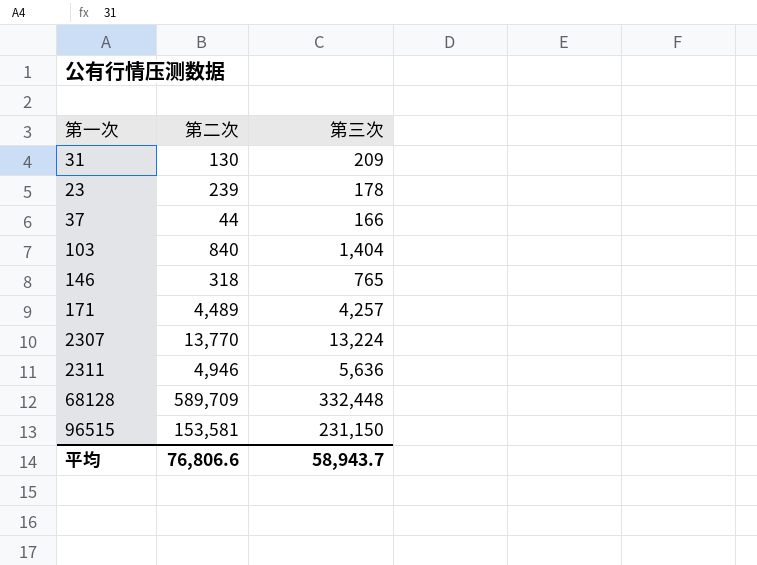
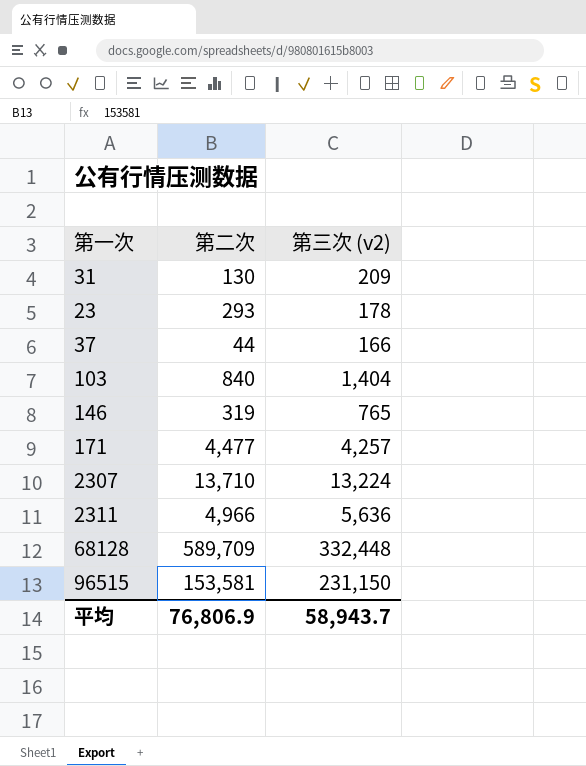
column name: 第三次 -> 第三次 (v2)
23 | 第二次: 239 -> 293
146 | 第二次: 318 -> 319
171 | 第二次: 4,489 -> 4,477
2307 | 第二次: 13,770 -> 13,710
2311 | 第二次: 4,946 -> 4,966
平均 | 第二次: 76,806.6 -> 76,806.9

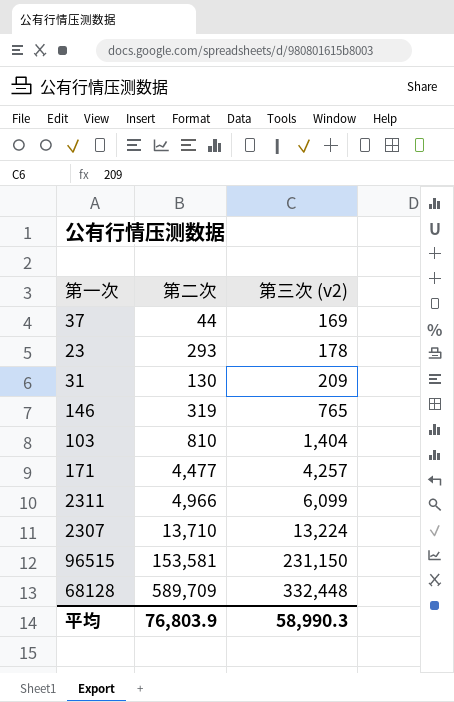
row order: none -> 第三次 (v2) ascending
37 | 第三次 (v2): 166 -> 169
103 | 第二次: 840 -> 810
2311 | 第三次 (v2): 5,636 -> 6,099
平均 | 第二次: 76,806.9 -> 76,803.9
平均 | 第三次 (v2): 58,943.7 -> 58,990.3

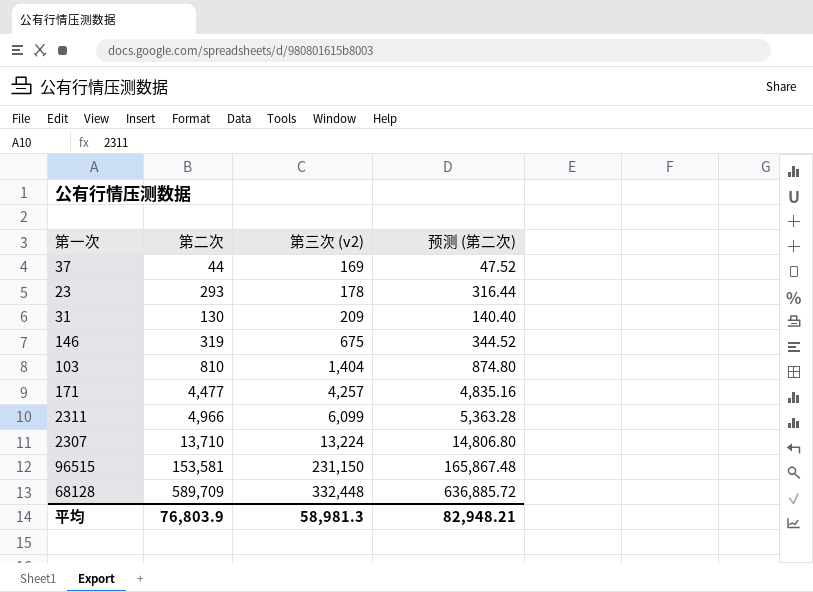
column 预测 (第二次) | formula: none -> [第二次] * 1.08
146 | 第三次 (v2): 765 -> 675
平均 | 第三次 (v2): 58,990.3 -> 58,981.3

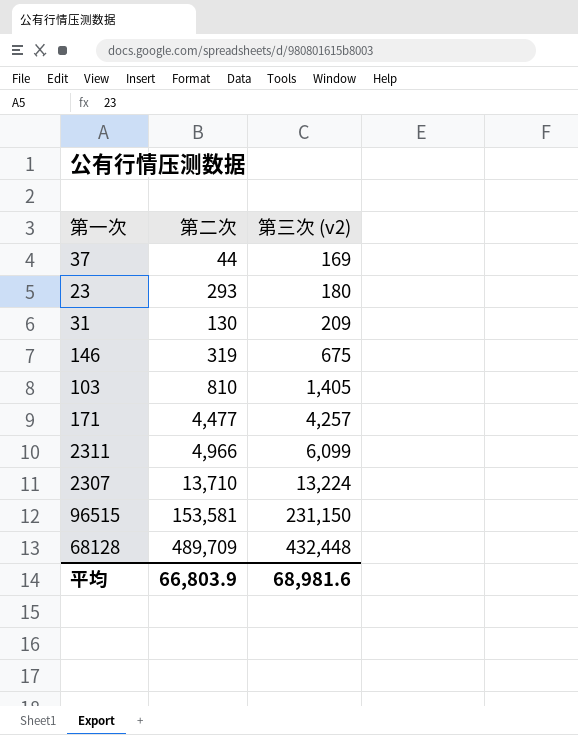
column 预测 (第二次) | formula: [第二次] * 1.08 -> none
23 | 第三次 (v2): 178 -> 180
103 | 第三次 (v2): 1,404 -> 1,405
68128 | 第二次: 589,709 -> 489,709
68128 | 第三次 (v2): 332,448 -> 432,448
平均 | 第二次: 76,803.9 -> 66,803.9
平均 | 第三次 (v2): 58,981.3 -> 68,981.6

